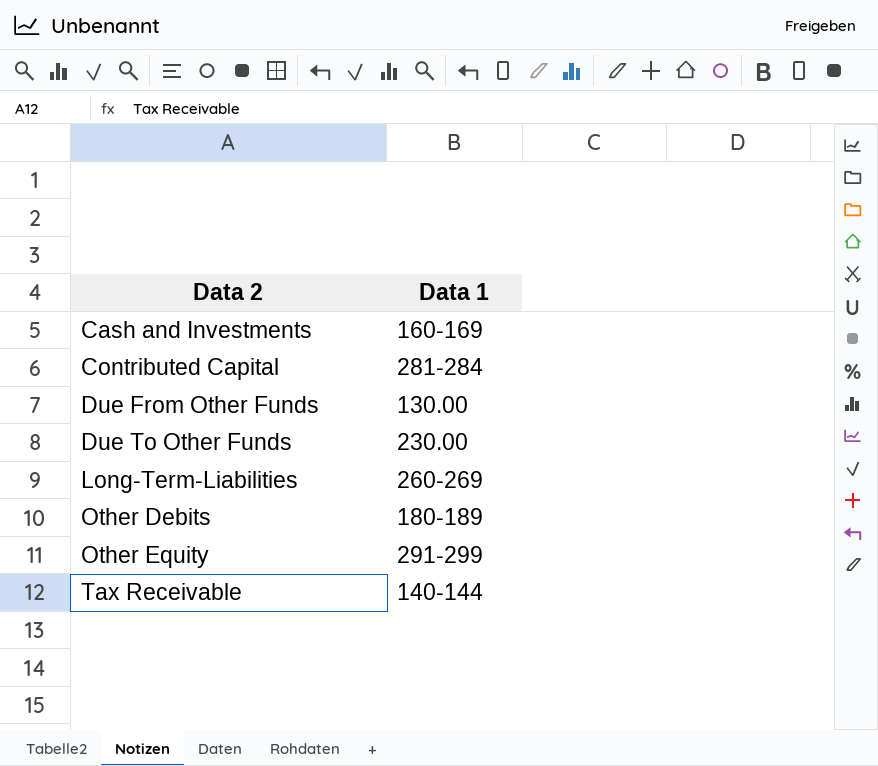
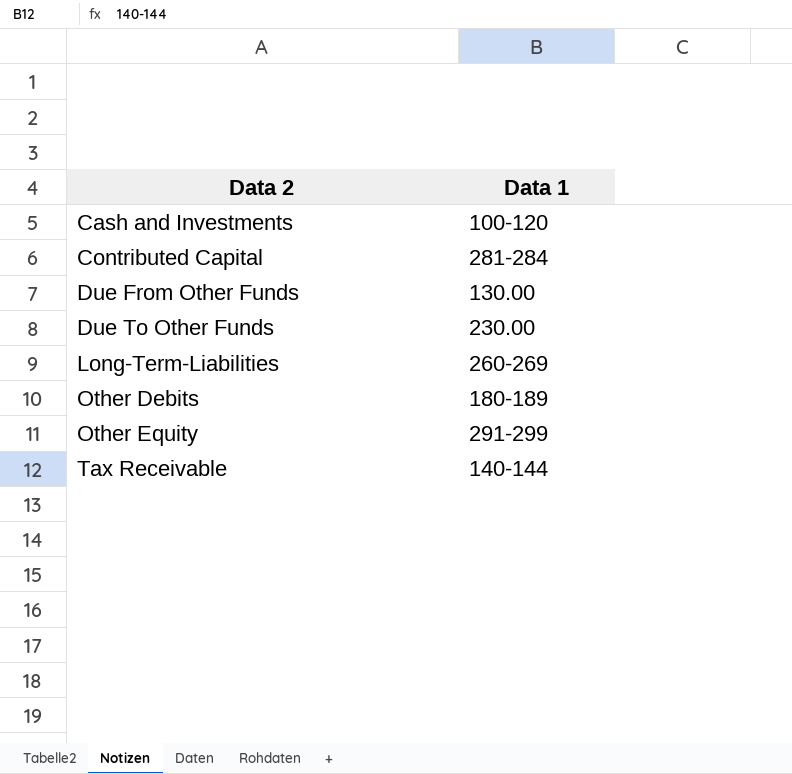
Cash and Investments | Data 1: 160-169 -> 100-120

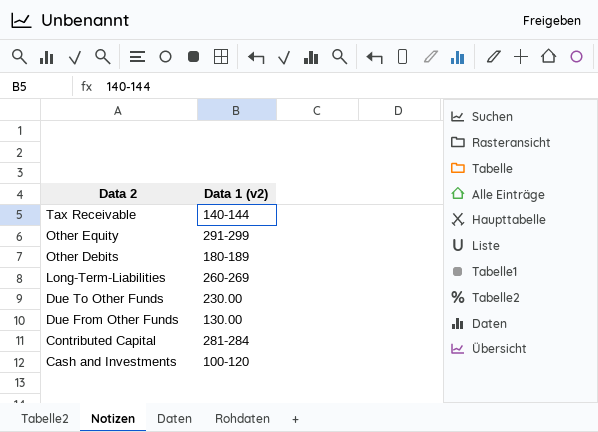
row order: Data 2 ascending -> Data 2 descending
column name: Data 1 -> Data 1 (v2)

